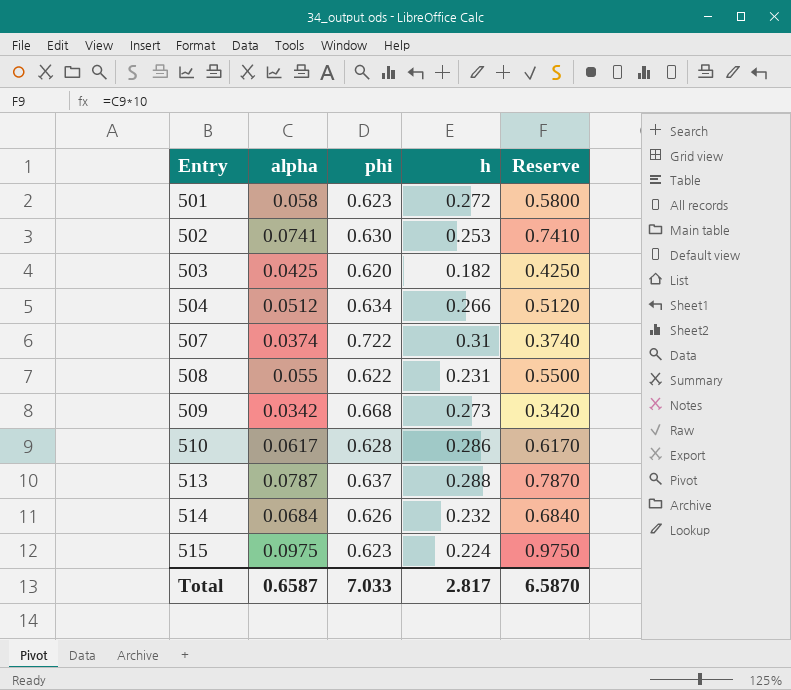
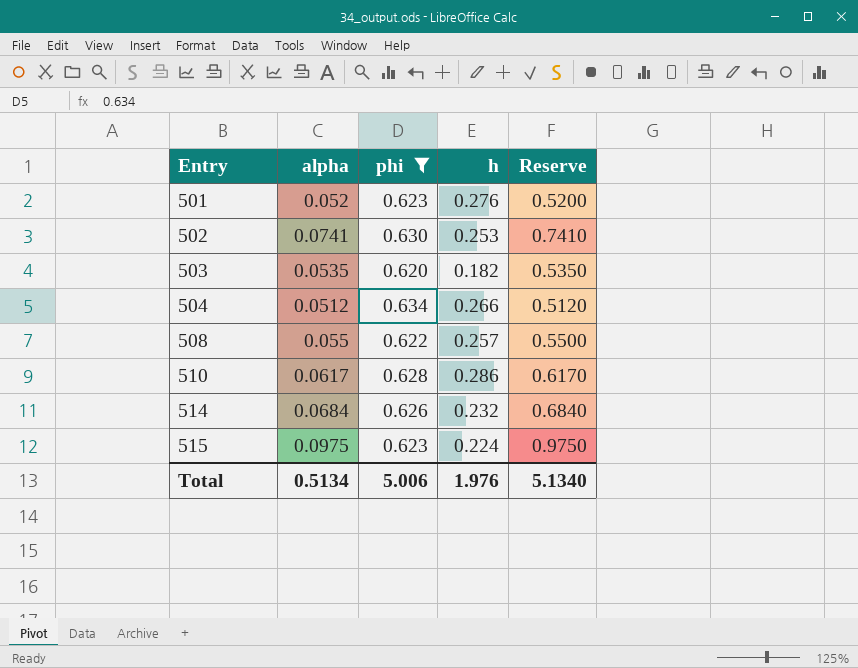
filter: none -> phi <= 0.634
501 | alpha: 0.058 -> 0.052
501 | h: 0.272 -> 0.276
501 | Reserve: 0.5800 -> 0.5200
503 | alpha: 0.0425 -> 0.0535
503 | Reserve: 0.4250 -> 0.5350
508 | h: 0.231 -> 0.257
Total | alpha: 0.6587 -> 0.5134
Total | phi: 7.033 -> 5.006
Total | h: 2.817 -> 1.976
Total | Reserve: 6.5870 -> 5.1340

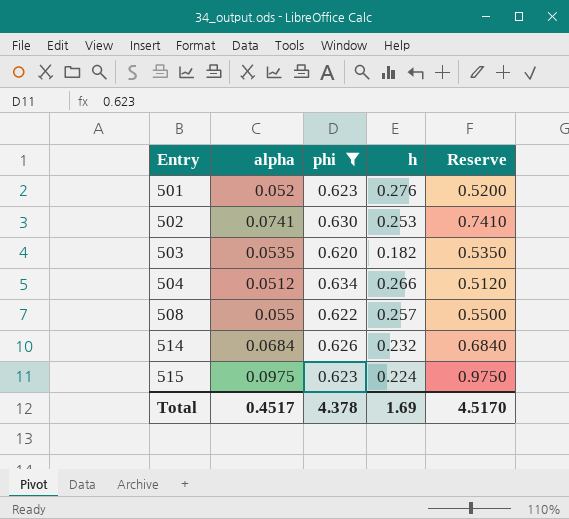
row 510: 0.0617 | 0.628 | 0.286 | 0.6170 -> none
Total | alpha: 0.5134 -> 0.4517
Total | phi: 5.006 -> 4.378
Total | h: 1.976 -> 1.69
Total | Reserve: 5.1340 -> 4.5170

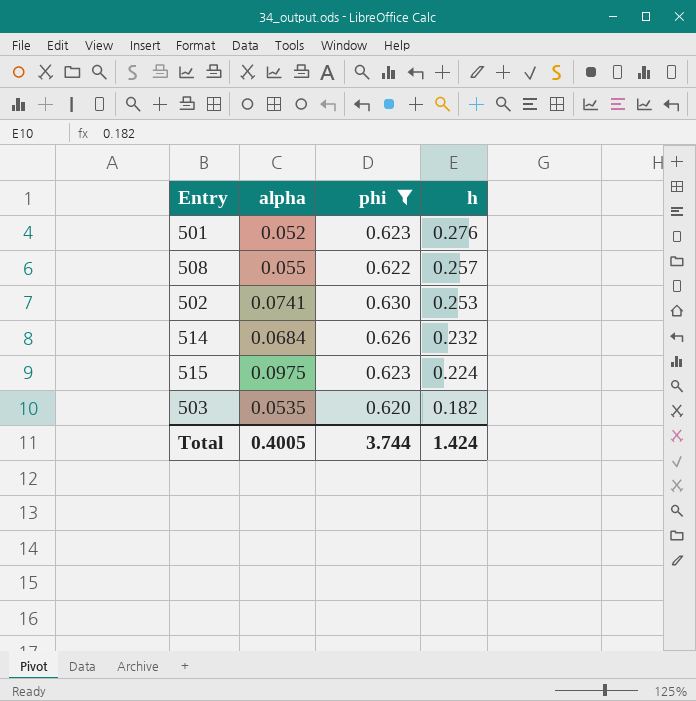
row order: Entry ascending -> h descending
column Reserve | formula: [alpha] * 10 -> none
row 504: 0.0512 | 0.634 | 0.266 | 0.5120 -> none
Total | alpha: 0.4517 -> 0.4005
Total | phi: 4.378 -> 3.744
Total | h: 1.69 -> 1.424

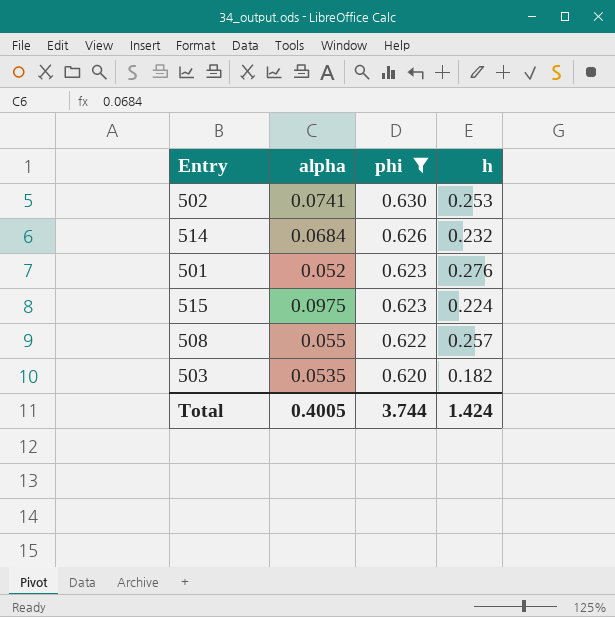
row order: h descending -> phi descending

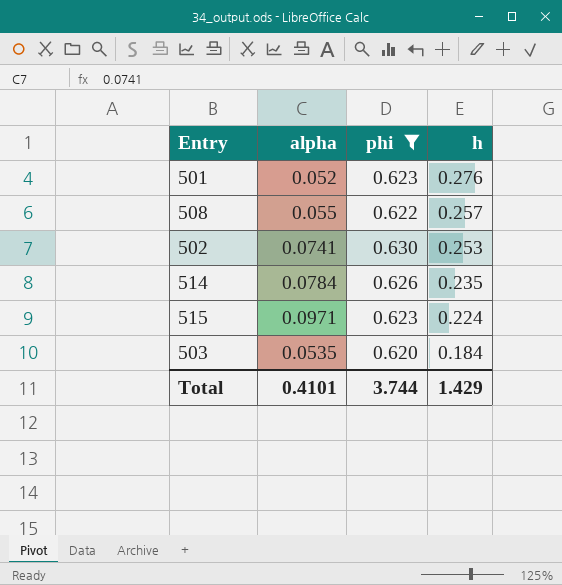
row order: phi descending -> h descending
514 | alpha: 0.0684 -> 0.0784
514 | h: 0.232 -> 0.235
515 | alpha: 0.0975 -> 0.0971
503 | h: 0.182 -> 0.184
Total | alpha: 0.4005 -> 0.4101
Total | h: 1.424 -> 1.429

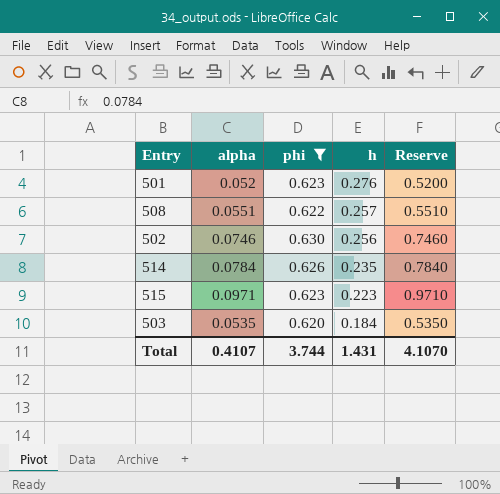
column Reserve | formula: none -> [alpha] * 10
508 | alpha: 0.055 -> 0.0551
502 | alpha: 0.0741 -> 0.0746
502 | h: 0.253 -> 0.256
515 | h: 0.224 -> 0.223
Total | alpha: 0.4101 -> 0.4107
Total | h: 1.429 -> 1.431

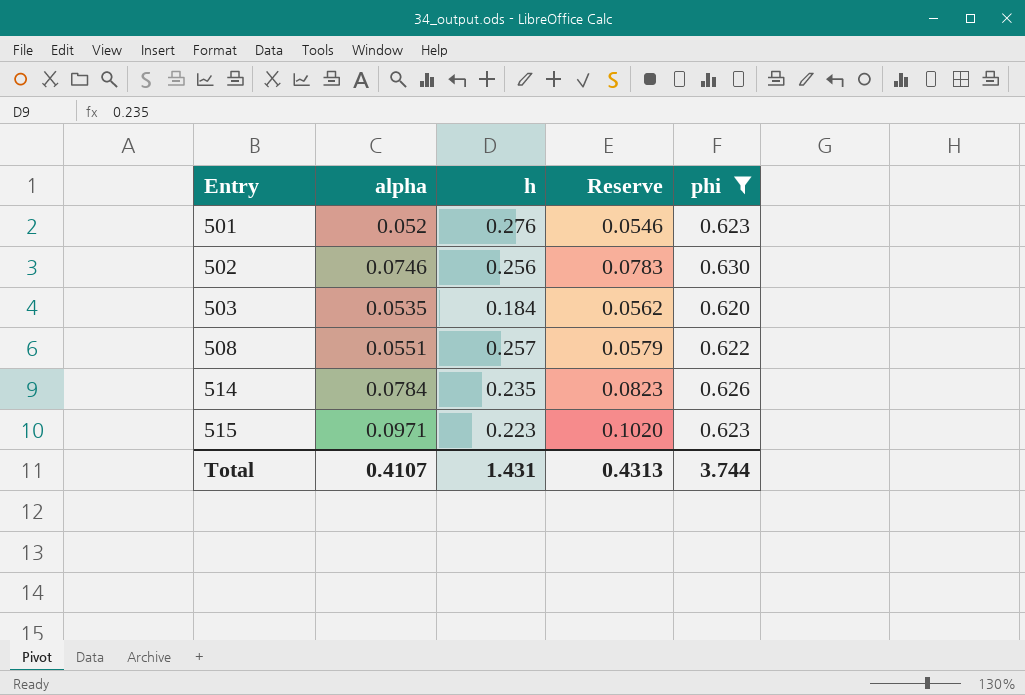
row order: h descending -> Entry ascending
column Reserve | formula: [alpha] * 10 -> [alpha] * 1.05
column phi | position: 3 -> 5
Total | Reserve: 4.1070 -> 0.4313

